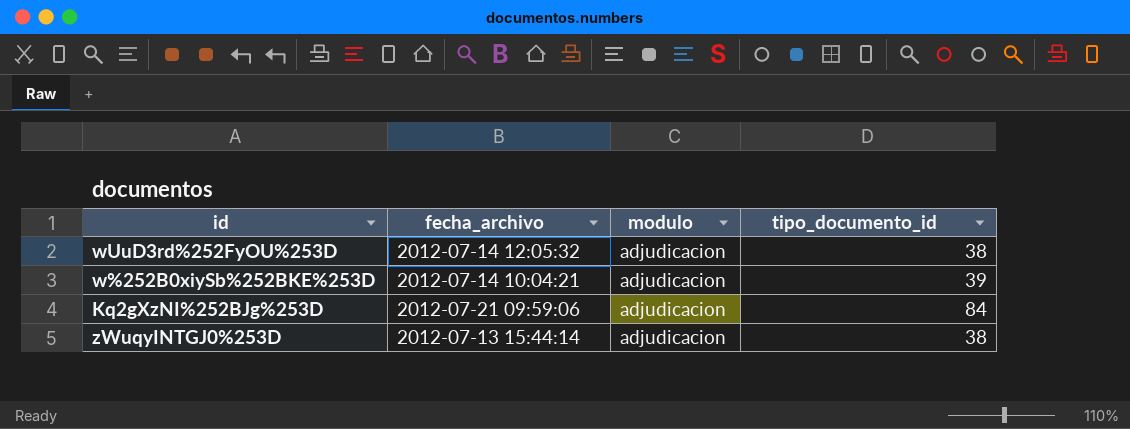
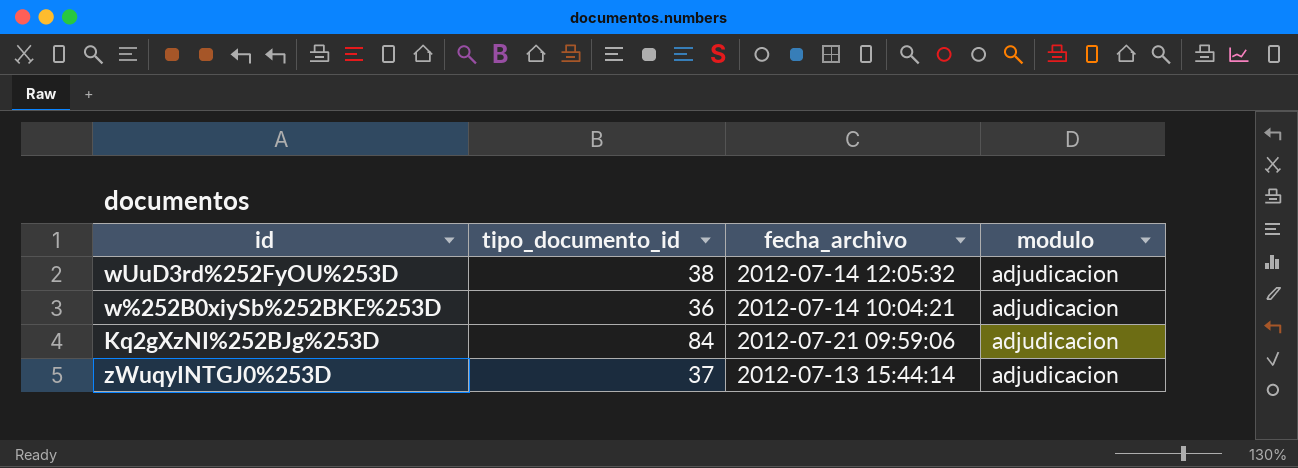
column tipo_documento_id | position: 4 -> 2
w%252B0xiySb%252BKE%253D | tipo_documento_id: 39 -> 36
zWuqyINTGJ0%253D | tipo_documento_id: 38 -> 37

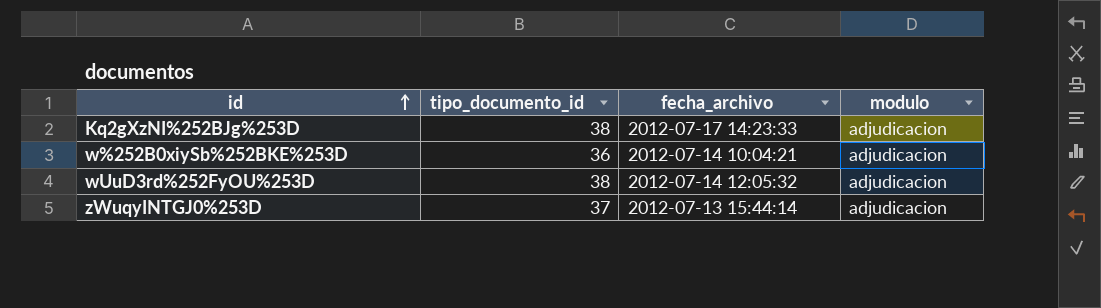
row order: none -> id ascending
Kq2gXzNI%252BJg%253D | tipo_documento_id: 84 -> 38
Kq2gXzNI%252BJg%253D | fecha_archivo: 2012-07-21 09:59:06 -> 2012-07-17 14:23:33

